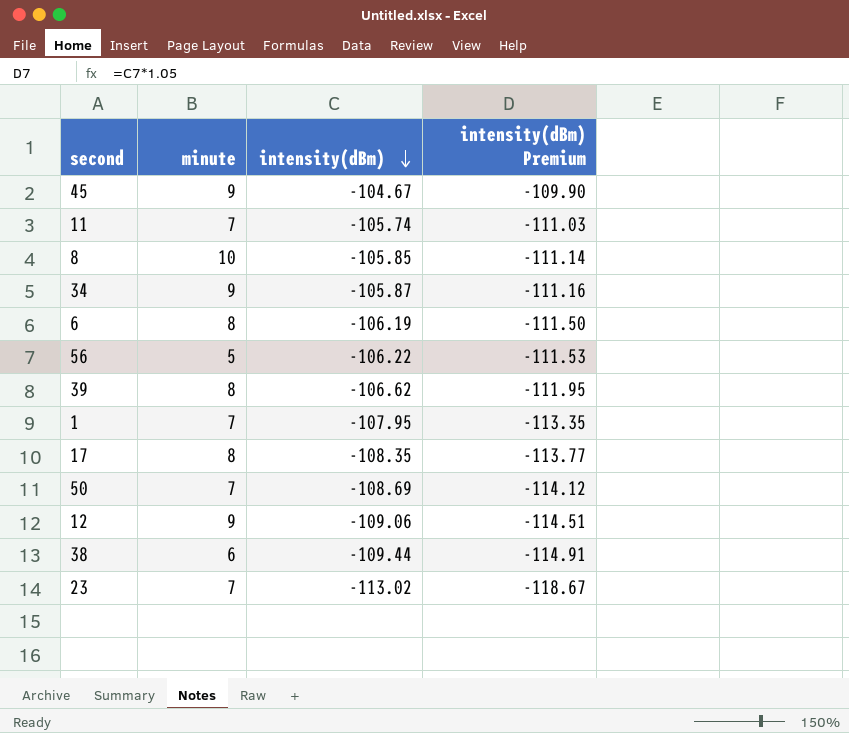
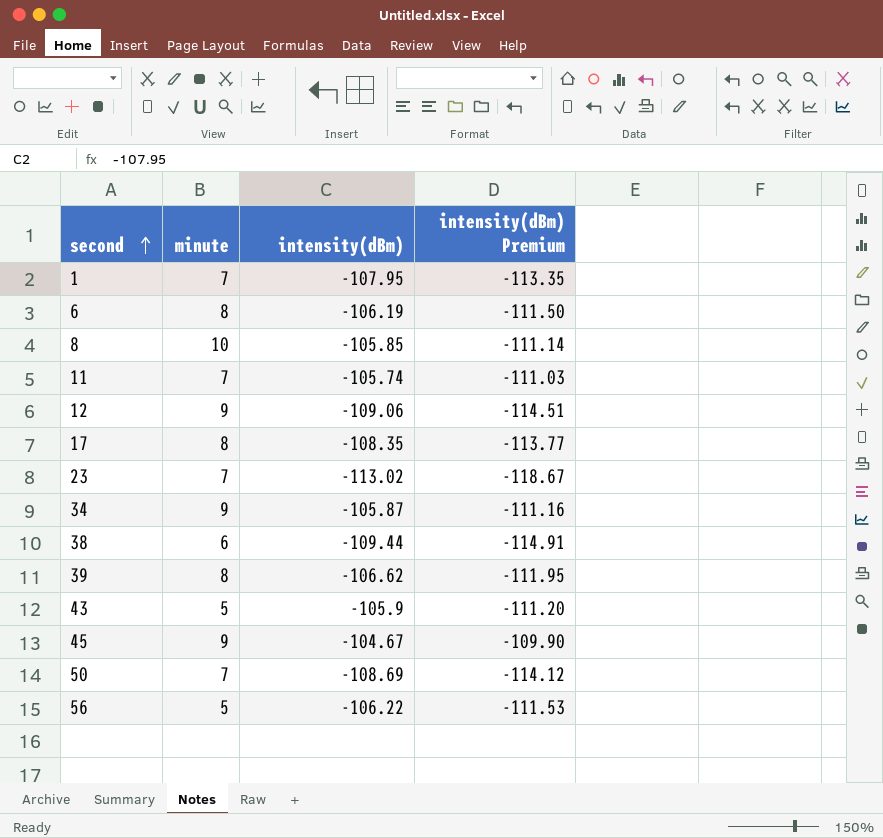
row order: intensity(dBm) descending -> second ascending
row 43: none -> 5 | -105.9 | -111.20

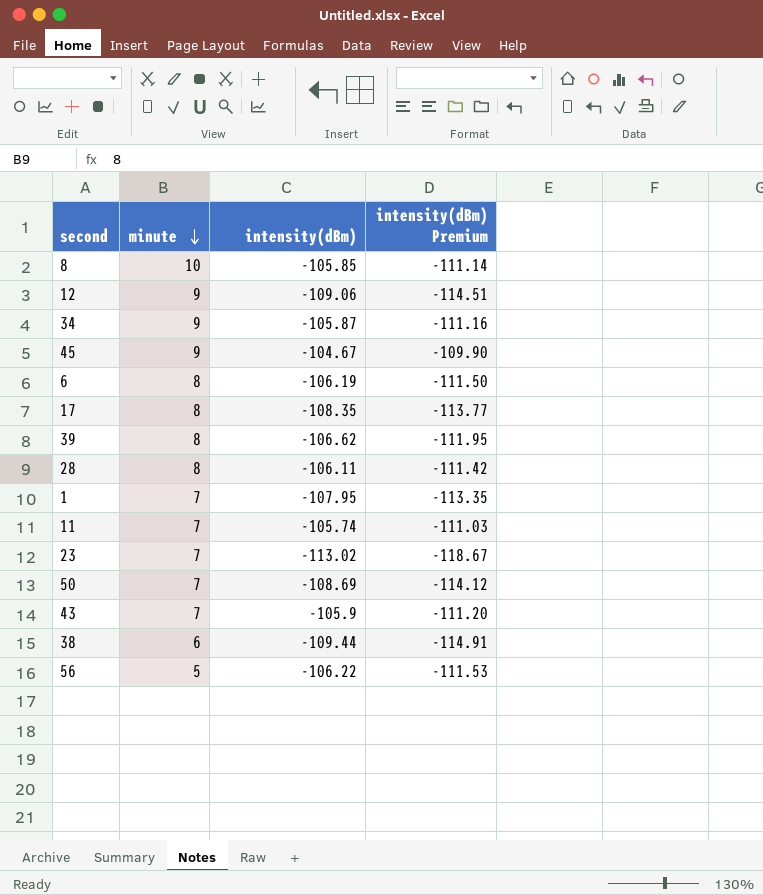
row order: second ascending -> minute descending
row 28: none -> 8 | -106.11 | -111.42
43 | minute: 5 -> 7

